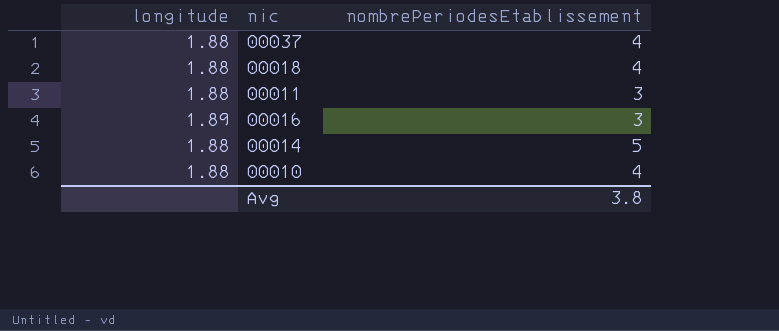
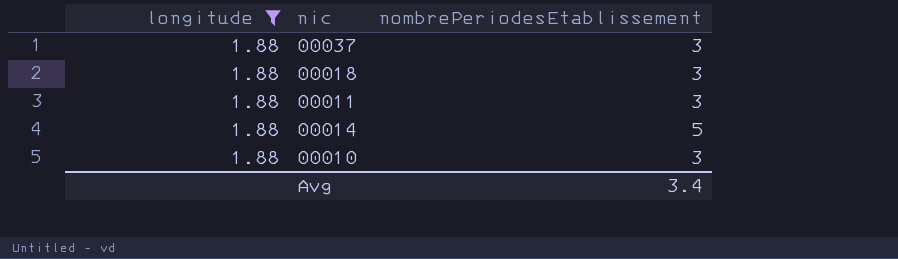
filter: none -> longitude = 1.88
00037 | nombrePeriodesEtablissement: 4 -> 3
00018 | nombrePeriodesEtablissement: 4 -> 3
00010 | nombrePeriodesEtablissement: 4 -> 3
Avg | nombrePeriodesEtablissement: 3.8 -> 3.4

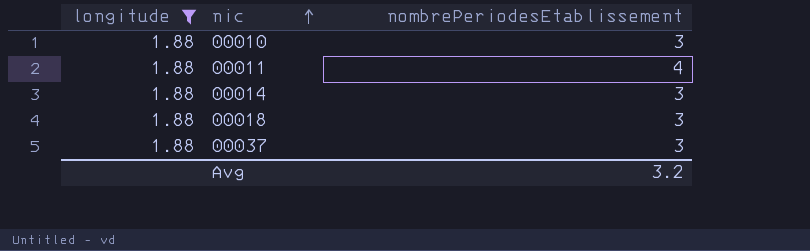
row order: none -> nic ascending
00011 | nombrePeriodesEtablissement: 3 -> 4
00014 | nombrePeriodesEtablissement: 5 -> 3
Avg | nombrePeriodesEtablissement: 3.4 -> 3.2

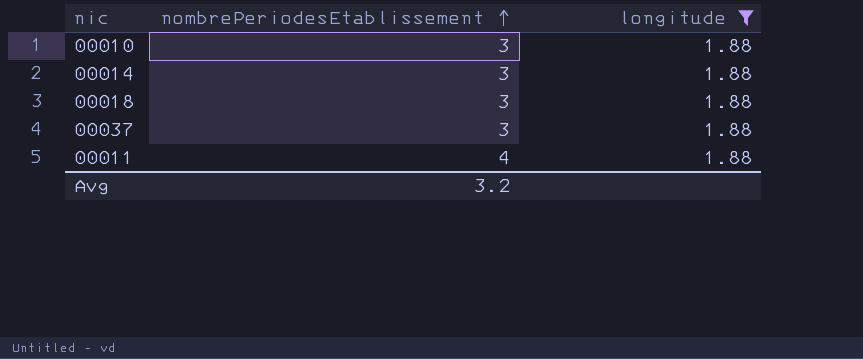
row order: nic ascending -> nombrePeriodesEtablissement ascending
column longitude | position: 1 -> 3

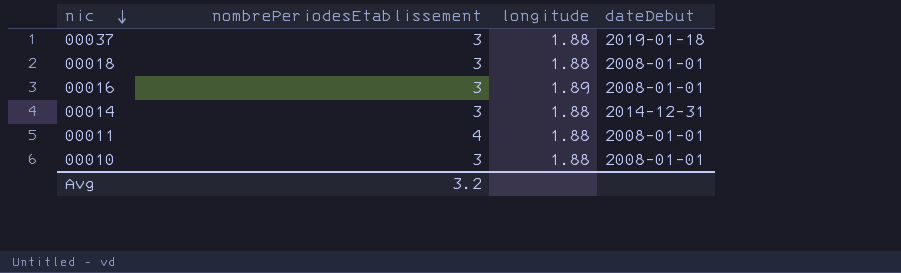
filter: longitude = 1.88 -> none
row order: nombrePeriodesEtablissement ascending -> nic descending
column dateDebut | position: none -> 4

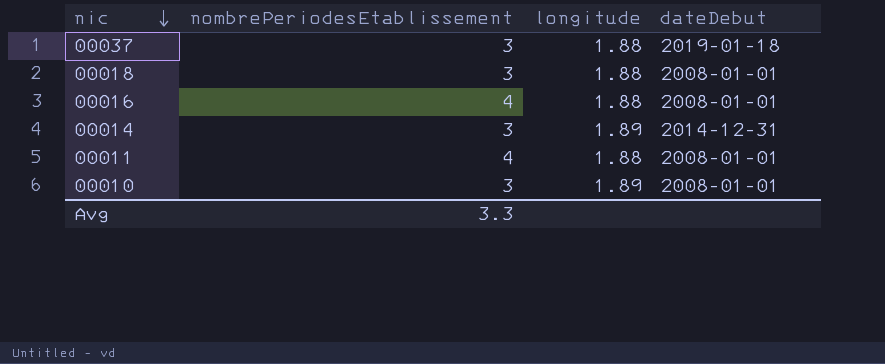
00016 | nombrePeriodesEtablissement: 3 -> 4
00016 | longitude: 1.89 -> 1.88
00014 | longitude: 1.88 -> 1.89
00010 | longitude: 1.88 -> 1.89
Avg | nombrePeriodesEtablissement: 3.2 -> 3.3

